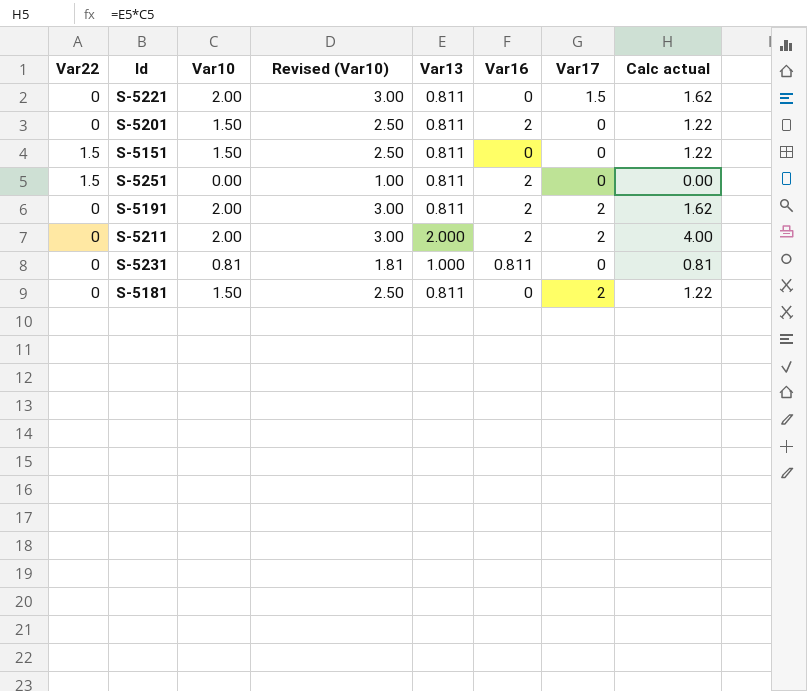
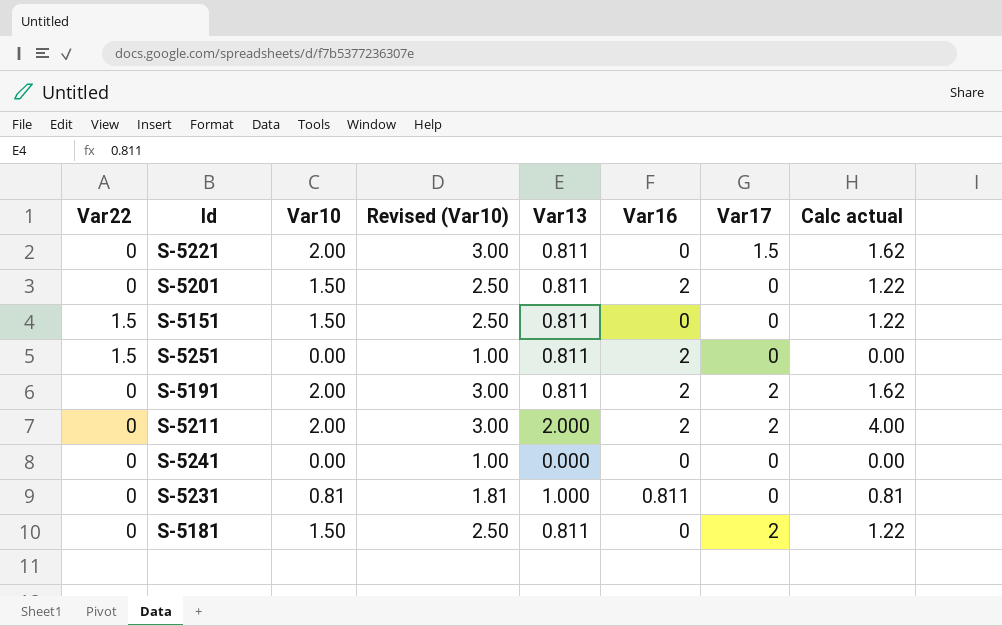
row S-5241: none -> 0 | 0.00 | 1.00 | 0.000 | 0 | 0 | 0.00

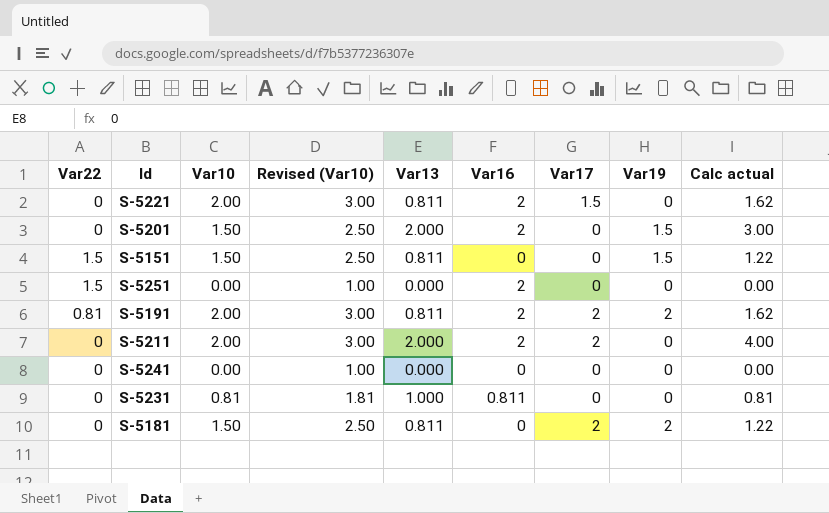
column Var19 | position: none -> 8
S-5221 | Var16: 0 -> 2
S-5201 | Var13: 0.811 -> 2.000
S-5201 | Calc actual: 1.22 -> 3.00
S-5251 | Var13: 0.811 -> 0.000
S-5191 | Var22: 0 -> 0.81

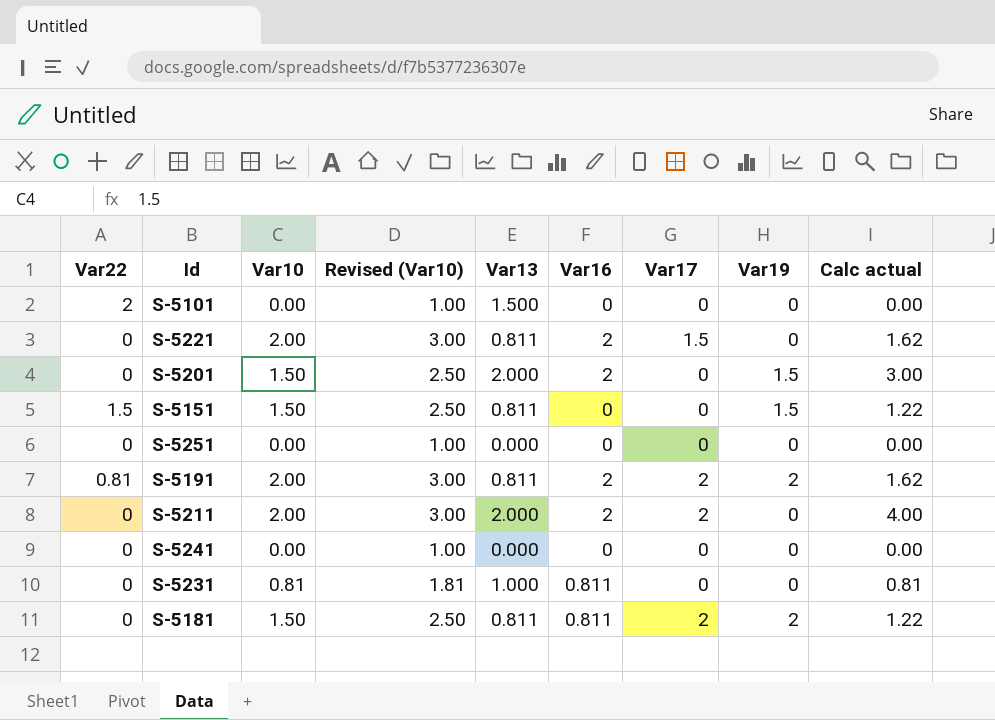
row S-5101: none -> 2 | 0.00 | 1.00 | 1.500 | 0 | 0 | 0 | 0.00
S-5251 | Var22: 1.5 -> 0
S-5251 | Var16: 2 -> 0
S-5181 | Var16: 0 -> 0.811

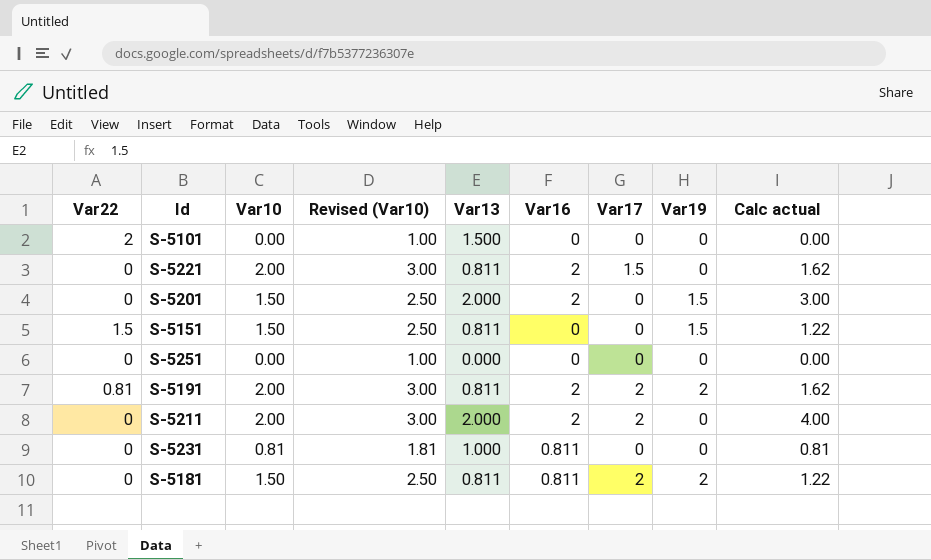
row S-5241: 0 | 0.00 | 1.00 | 0.000 | 0 | 0 | 0 | 0.00 -> none

